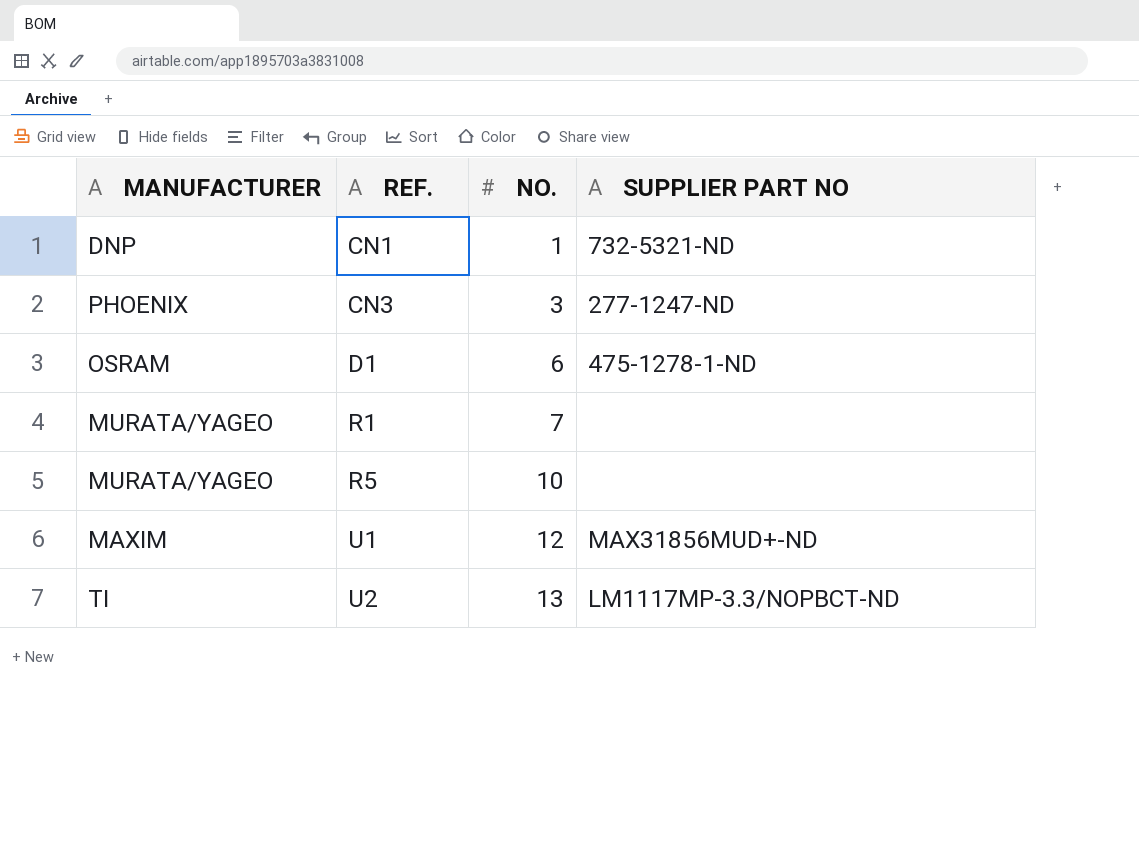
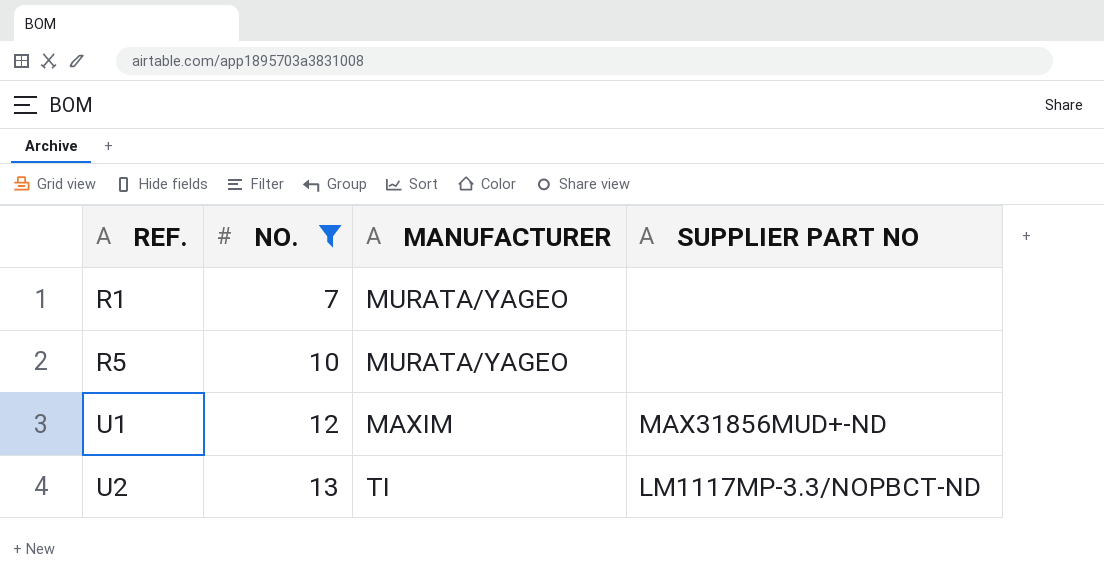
filter: none -> NO. >= 7
column MANUFACTURER | position: 1 -> 3

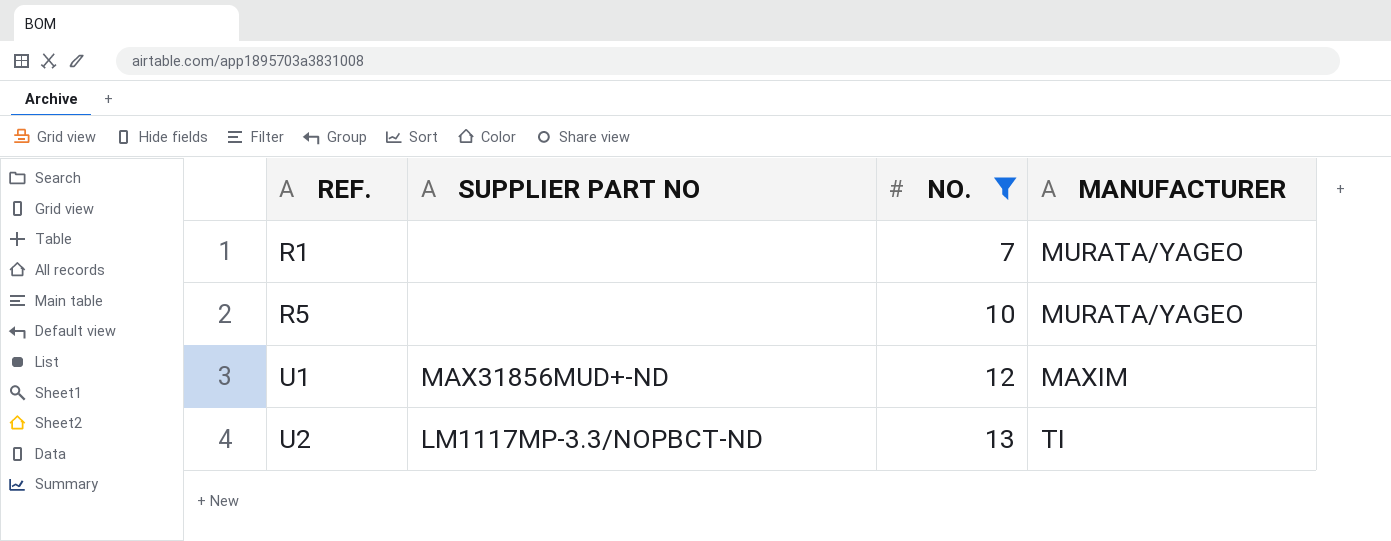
column SUPPLIER PART NO | position: 4 -> 2

